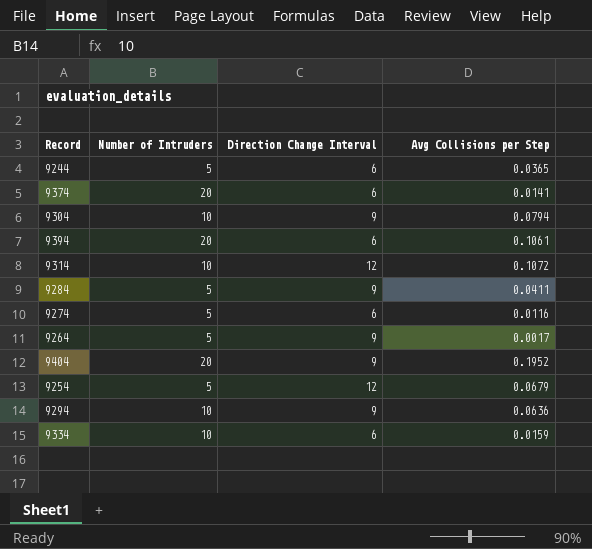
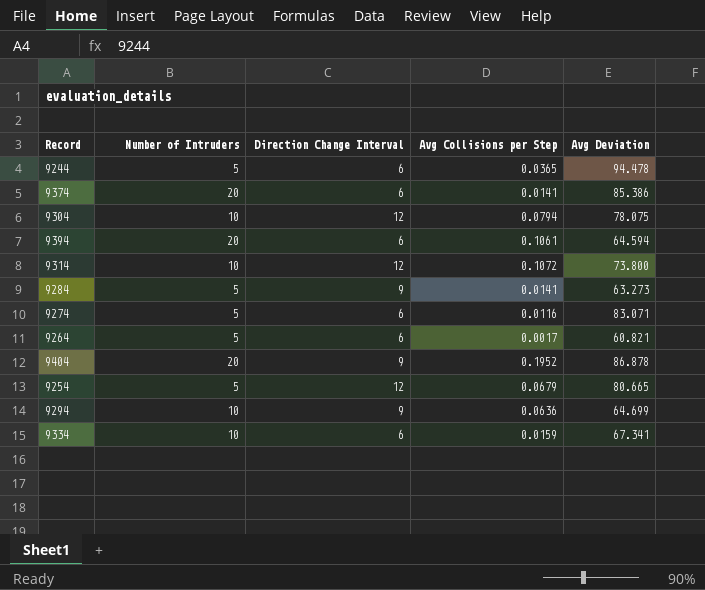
column Avg Deviation | position: none -> 5
9304 | Direction Change Interval: 9 -> 12
9284 | Avg Collisions per Step: 0.0411 -> 0.0141
9264 | Direction Change Interval: 9 -> 6

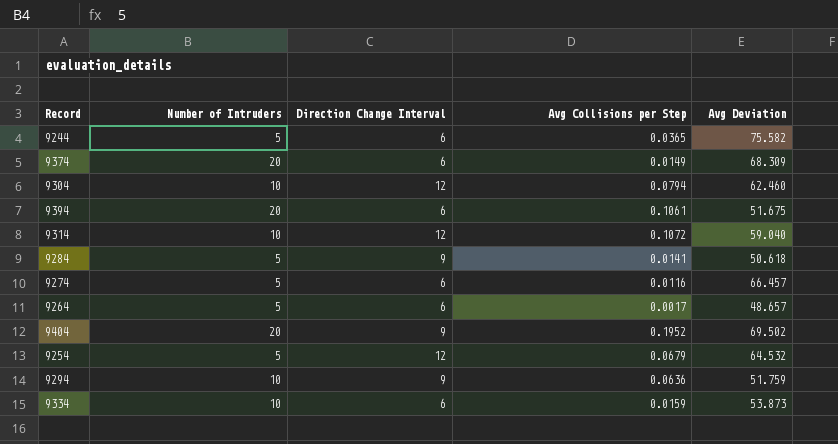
9244 | Avg Deviation: 94.478 -> 75.582
9374 | Avg Collisions per Step: 0.0141 -> 0.0149
9374 | Avg Deviation: 85.386 -> 68.309
9304 | Avg Deviation: 78.075 -> 62.460
9394 | Avg Deviation: 64.594 -> 51.675
9314 | Avg Deviation: 73.800 -> 59.040
9284 | Avg Deviation: 63.273 -> 50.618
9274 | Avg Deviation: 83.071 -> 66.457
9264 | Avg Deviation: 60.821 -> 48.657
9404 | Avg Deviation: 86.878 -> 69.502
9254 | Avg Deviation: 80.665 -> 64.532
9294 | Avg Deviation: 64.699 -> 51.759
9334 | Avg Deviation: 67.341 -> 53.873

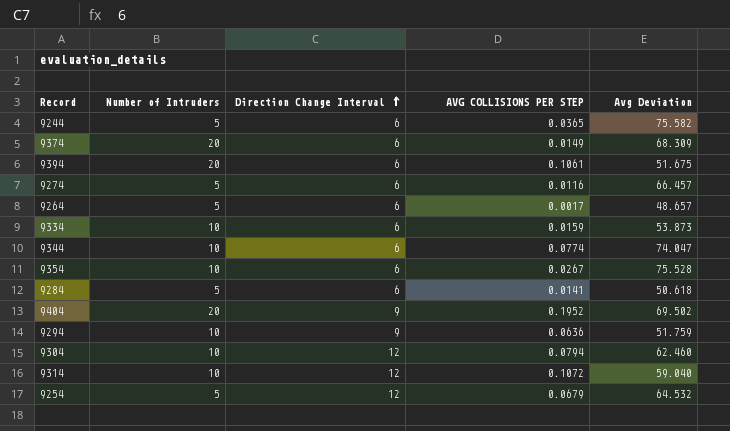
row order: none -> Direction Change Interval ascending
column name: Avg Collisions per Step -> AVG COLLISIONS PER STEP
row 9344: none -> 10 | 6 | 0.0774 | 74.047
row 9354: none -> 10 | 6 | 0.0267 | 75.528
9284 | Direction Change Interval: 9 -> 6

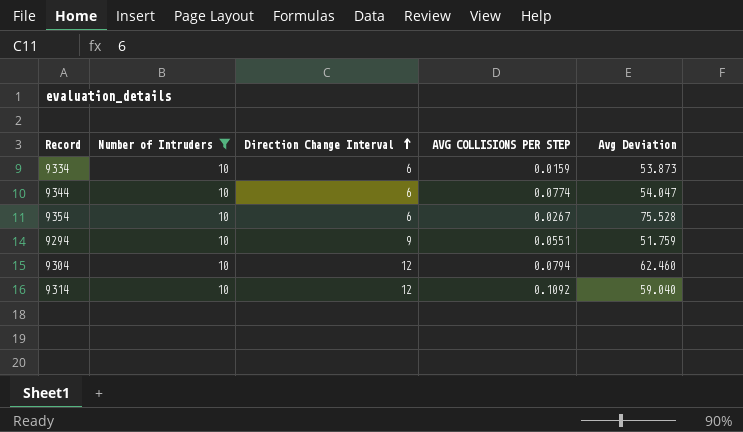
filter: none -> Number of Intruders = 10
9344 | Avg Deviation: 74.047 -> 54.047
9294 | AVG COLLISIONS PER STEP: 0.0636 -> 0.0551
9314 | AVG COLLISIONS PER STEP: 0.1072 -> 0.1092

